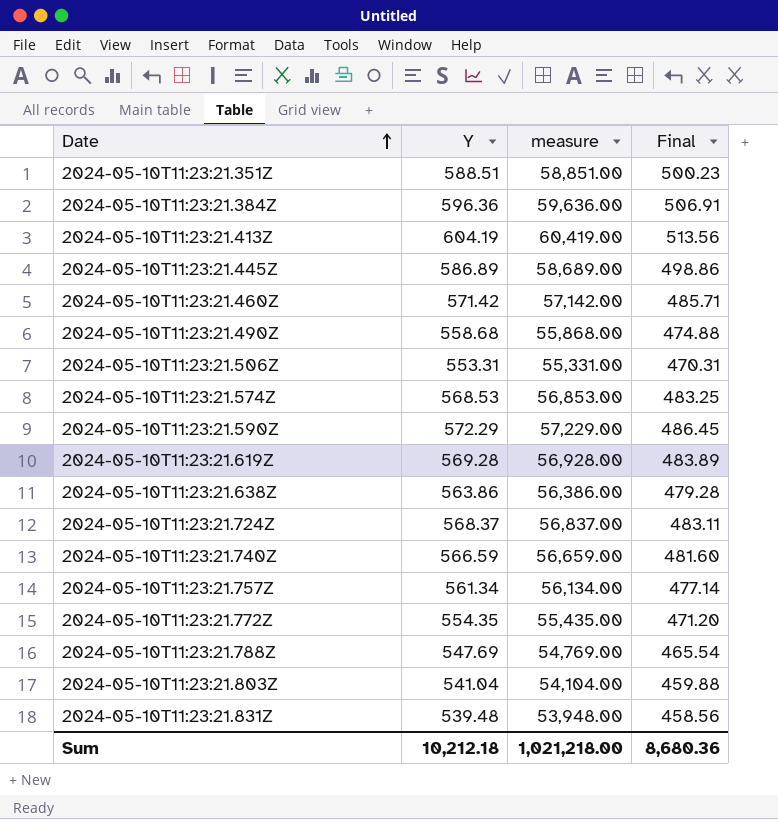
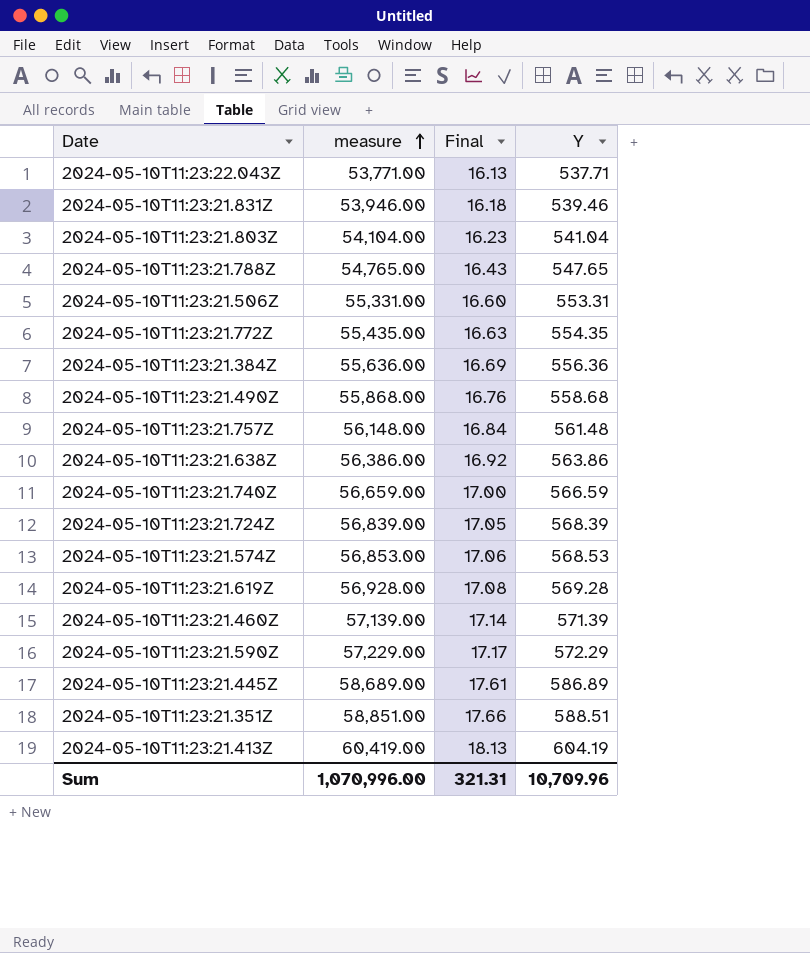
row order: Date ascending -> measure ascending
column Final | formula: [Y] * 0.85 -> [Y] * 0.03
column Y | position: 2 -> 4
row 2024-05-10T11:23:22.043Z: none -> 53,771.00 | 16.13 | 537.71
2024-05-10T11:23:21.831Z | measure: 53,948.00 -> 53,946.00
2024-05-10T11:23:21.831Z | Y: 539.48 -> 539.46
2024-05-10T11:23:21.788Z | measure: 54,769.00 -> 54,765.00
2024-05-10T11:23:21.788Z | Y: 547.69 -> 547.65
2024-05-10T11:23:21.384Z | measure: 59,636.00 -> 55,636.00
2024-05-10T11:23:21.384Z | Y: 596.36 -> 556.36
2024-05-10T11:23:21.757Z | measure: 56,134.00 -> 56,148.00
2024-05-10T11:23:21.757Z | Y: 561.34 -> 561.48
2024-05-10T11:23:21.724Z | measure: 56,837.00 -> 56,839.00
2024-05-10T11:23:21.724Z | Y: 568.37 -> 568.39
2024-05-10T11:23:21.460Z | measure: 57,142.00 -> 57,139.00
2024-05-10T11:23:21.460Z | Y: 571.42 -> 571.39
Sum | measure: 1,021,218.00 -> 1,070,996.00
Sum | Final: 8,680.36 -> 321.31
Sum | Y: 10,212.18 -> 10,709.96

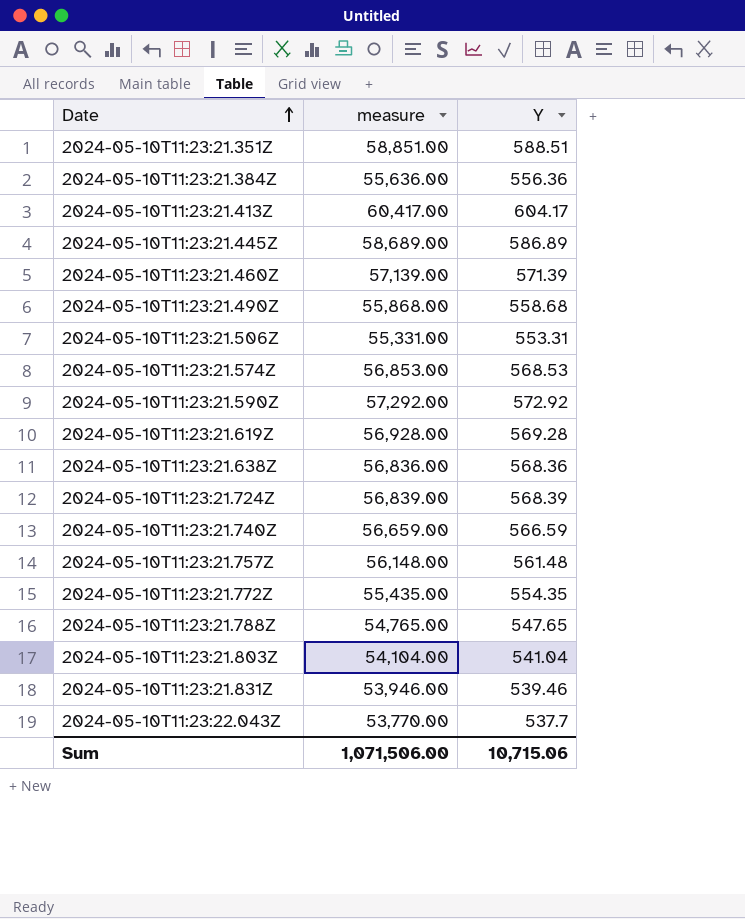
row order: measure ascending -> Date ascending
column Final | formula: [Y] * 0.03 -> none
2024-05-10T11:23:21.413Z | measure: 60,419.00 -> 60,417.00
2024-05-10T11:23:21.413Z | Y: 604.19 -> 604.17
2024-05-10T11:23:21.590Z | measure: 57,229.00 -> 57,292.00
2024-05-10T11:23:21.590Z | Y: 572.29 -> 572.92
2024-05-10T11:23:21.638Z | measure: 56,386.00 -> 56,836.00
2024-05-10T11:23:21.638Z | Y: 563.86 -> 568.36
2024-05-10T11:23:22.043Z | measure: 53,771.00 -> 53,770.00
2024-05-10T11:23:22.043Z | Y: 537.71 -> 537.7
Sum | measure: 1,070,996.00 -> 1,071,506.00
Sum | Y: 10,709.96 -> 10,715.06

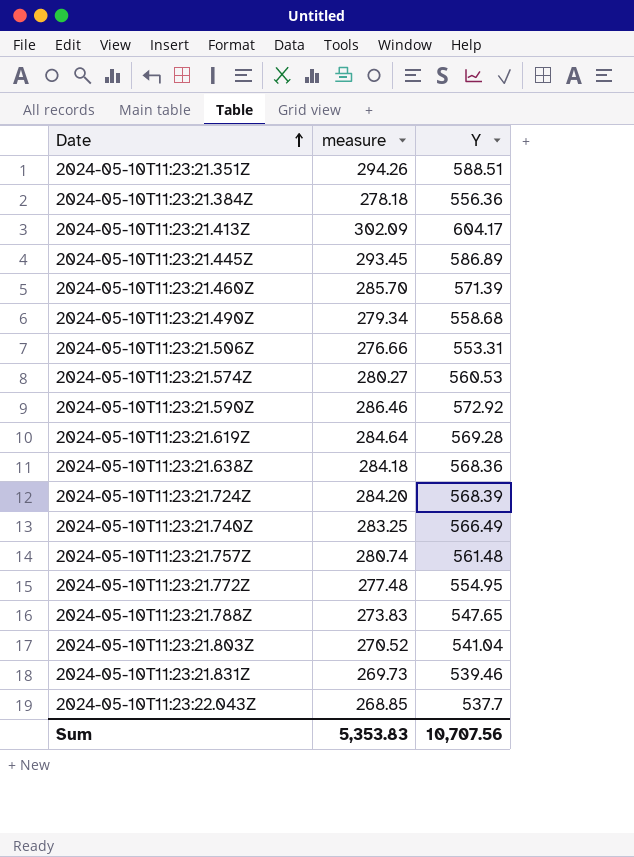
column measure | formula: [Y] * 100 -> [Y] * 0.5
2024-05-10T11:23:21.574Z | Y: 568.53 -> 560.53
2024-05-10T11:23:21.740Z | Y: 566.59 -> 566.49
2024-05-10T11:23:21.772Z | Y: 554.35 -> 554.95
Sum | measure: 1,071,506.00 -> 5,353.83
Sum | Y: 10,715.06 -> 10,707.56

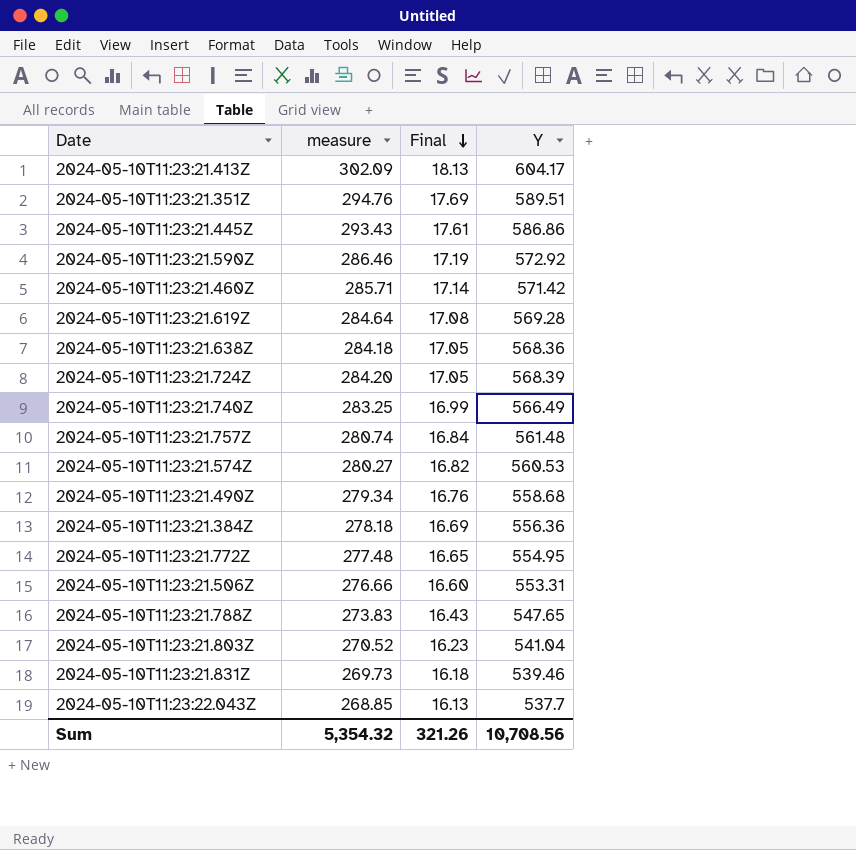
row order: Date ascending -> Final descending
column Final | formula: none -> [Y] * 0.03
2024-05-10T11:23:21.351Z | measure: 294.26 -> 294.76
2024-05-10T11:23:21.351Z | Y: 588.51 -> 589.51
2024-05-10T11:23:21.445Z | measure: 293.45 -> 293.43
2024-05-10T11:23:21.445Z | Y: 586.89 -> 586.86
2024-05-10T11:23:21.460Z | measure: 285.70 -> 285.71
2024-05-10T11:23:21.460Z | Y: 571.39 -> 571.42
Sum | measure: 5,353.83 -> 5,354.32
Sum | Y: 10,707.56 -> 10,708.56

